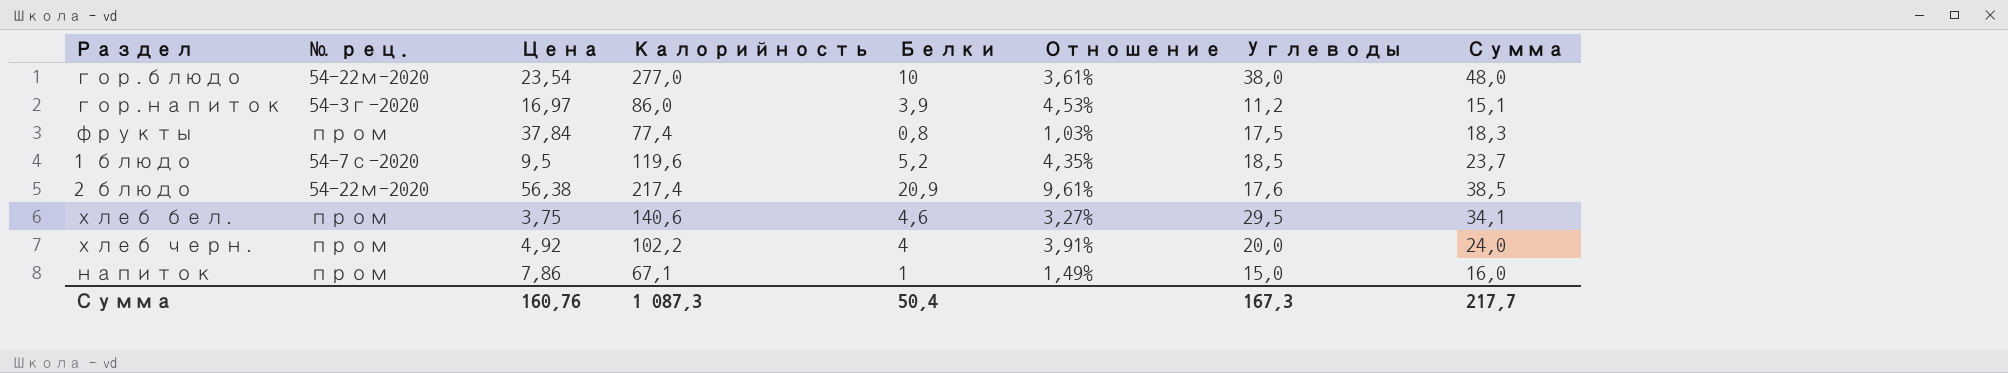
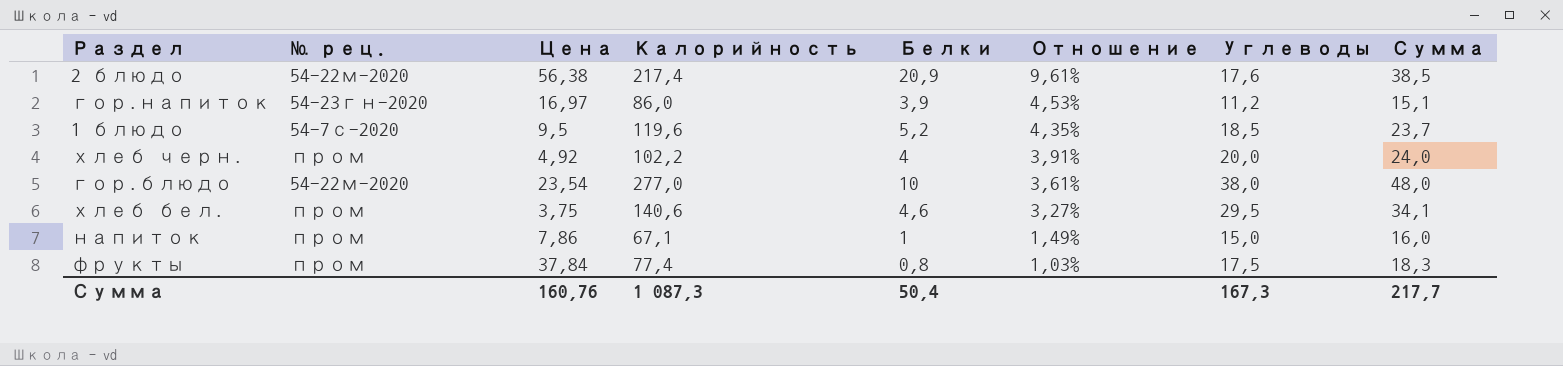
row order: none -> Отношение descending
гор.напиток | № рец.: 54-3г-2020 -> 54-23гн-2020

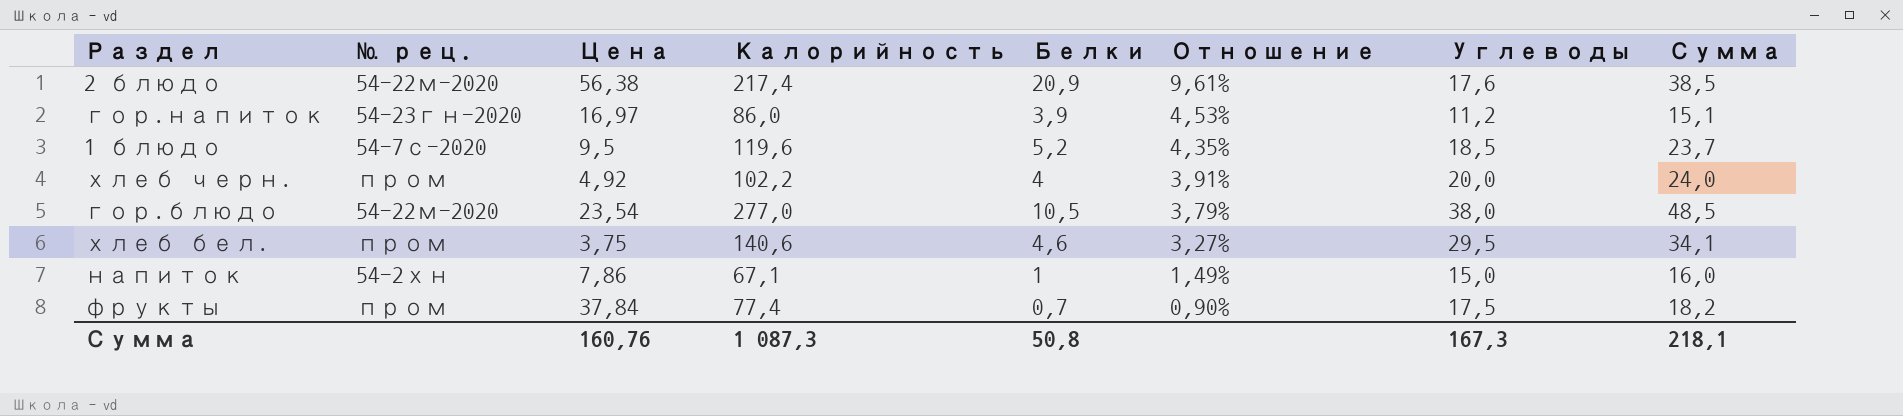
гор.блюдо | Белки: 10 -> 10,5
гор.блюдо | Отношение: 3,61% -> 3,79%
гор.блюдо | Сумма: 48,0 -> 48,5
напиток | № рец.: пром -> 54-2хн
фрукты | Белки: 0,8 -> 0,7
фрукты | Отношение: 1,03% -> 0,90%
фрукты | Сумма: 18,3 -> 18,2
Сумма | Белки: 50,4 -> 50,8
Сумма | Сумма: 217,7 -> 218,1

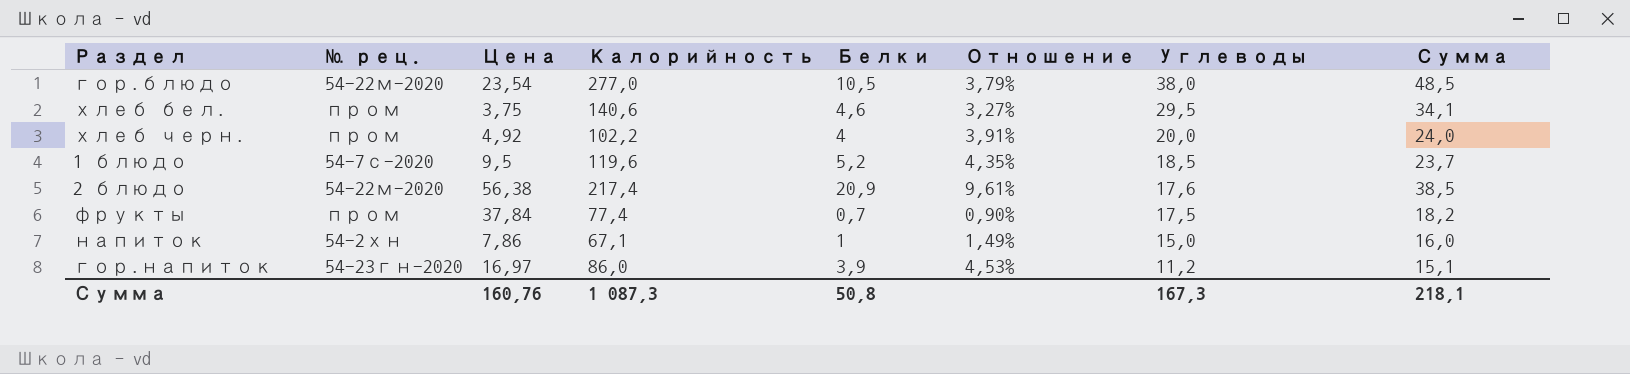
row order: Отношение descending -> Углеводы descending

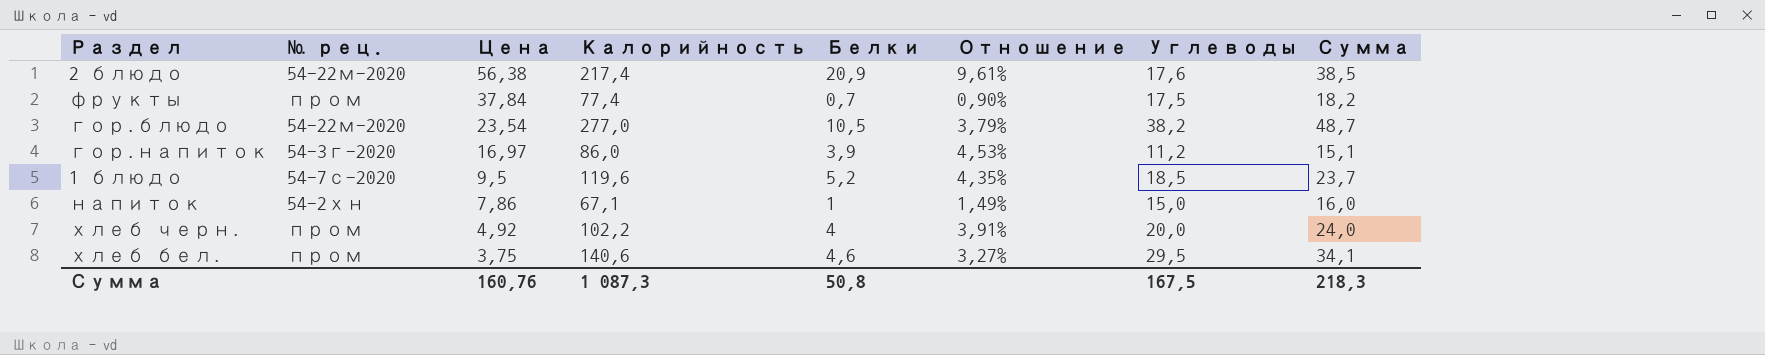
row order: Углеводы descending -> Цена descending
гор.блюдо | Углеводы: 38,0 -> 38,2
гор.блюдо | Сумма: 48,5 -> 48,7
гор.напиток | № рец.: 54-23гн-2020 -> 54-3г-2020
Сумма | Углеводы: 167,3 -> 167,5
Сумма | Сумма: 218,1 -> 218,3

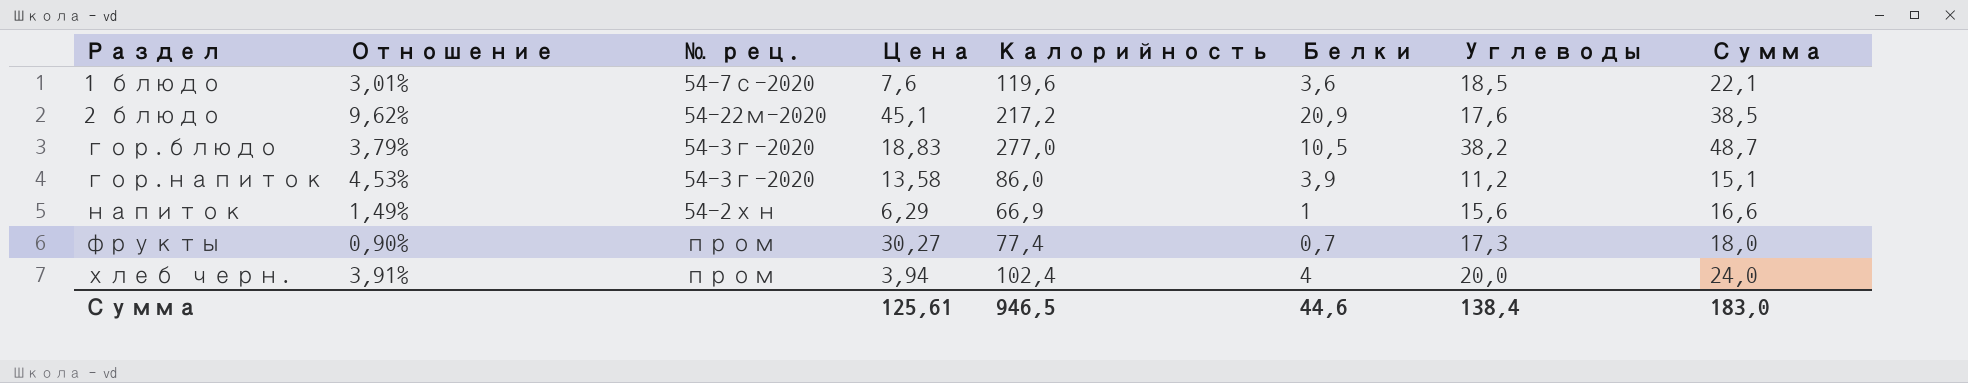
row order: Цена descending -> Раздел ascending
column Отношение | position: 6 -> 2
row хлеб бел.: пром | 3,75 | 140,6 | 4,6 | 3,27% | 29,5 | 34,1 -> none
1 блюдо | Отношение: 4,35% -> 3,01%
1 блюдо | Цена: 9,5 -> 7,6
1 блюдо | Белки: 5,2 -> 3,6
1 блюдо | Сумма: 23,7 -> 22,1
2 блюдо | Отношение: 9,61% -> 9,62%
2 блюдо | Цена: 56,38 -> 45,1
2 блюдо | Калорийность: 217,4 -> 217,2
гор.блюдо | № рец.: 54-22м-2020 -> 54-3г-2020
гор.блюдо | Цена: 23,54 -> 18,83
гор.напиток | Цена: 16,97 -> 13,58
напиток | Цена: 7,86 -> 6,29
напиток | Калорийность: 67,1 -> 66,9
напиток | Углеводы: 15,0 -> 15,6
напиток | Сумма: 16,0 -> 16,6
фрукты | Цена: 37,84 -> 30,27
фрукты | Углеводы: 17,5 -> 17,3
фрукты | Сумма: 18,2 -> 18,0
хлеб черн. | Цена: 4,92 -> 3,94
хлеб черн. | Калорийность: 102,2 -> 102,4
Сумма | Цена: 160,76 -> 125,61
Сумма | Калорийность: 1 087,3 -> 946,5
Сумма | Белки: 50,8 -> 44,6
Сумма | Углеводы: 167,5 -> 138,4
Сумма | Сумма: 218,3 -> 183,0

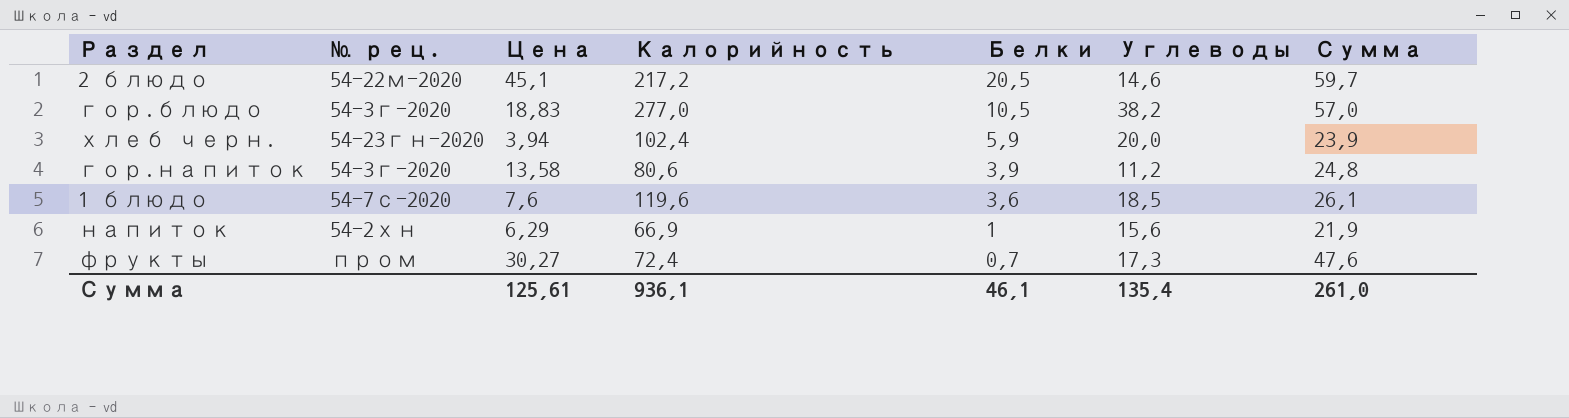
row order: Раздел ascending -> Белки descending
column Отношение | formula: [Белки] / [Калорийность] -> none
column Сумма | formula: [Белки] + [Углеводы] -> [Цена] + [Углеводы]
2 блюдо | Белки: 20,9 -> 20,5
2 блюдо | Углеводы: 17,6 -> 14,6
хлеб черн. | № рец.: пром -> 54-23гн-2020
хлеб черн. | Белки: 4 -> 5,9
гор.напиток | Калорийность: 86,0 -> 80,6
фрукты | Калорийность: 77,4 -> 72,4
Сумма | Калорийность: 946,5 -> 936,1
Сумма | Белки: 44,6 -> 46,1
Сумма | Углеводы: 138,4 -> 135,4
Сумма | Сумма: 183,0 -> 261,0

